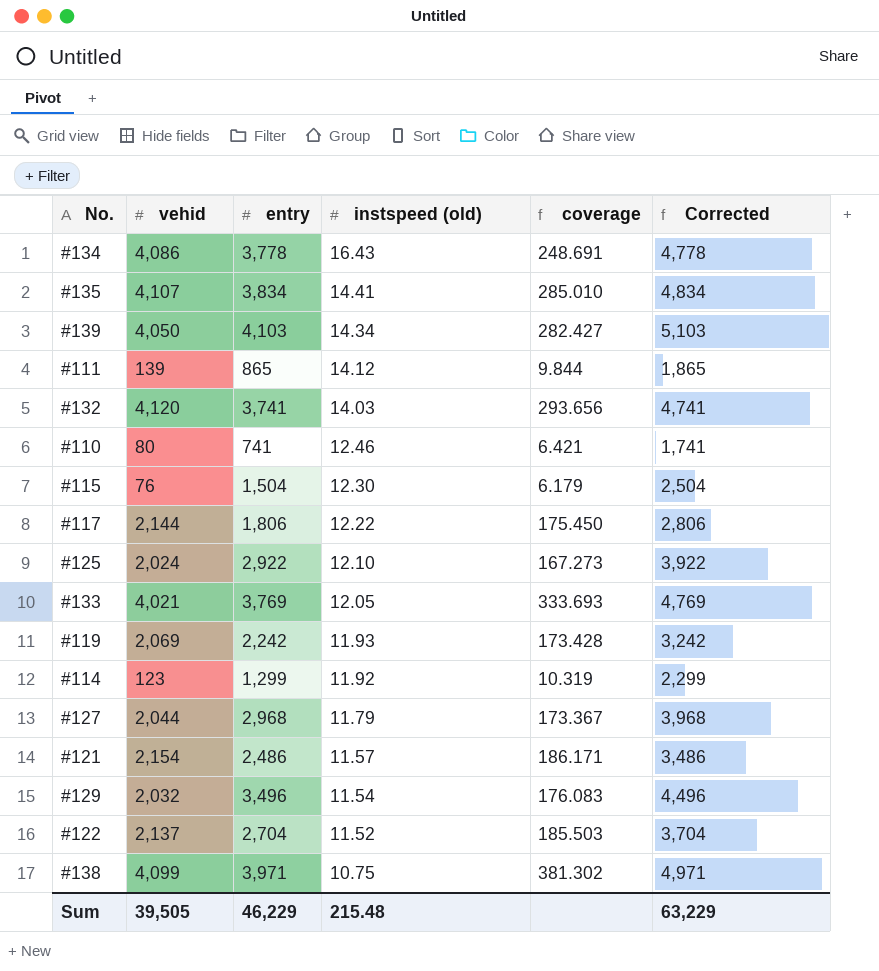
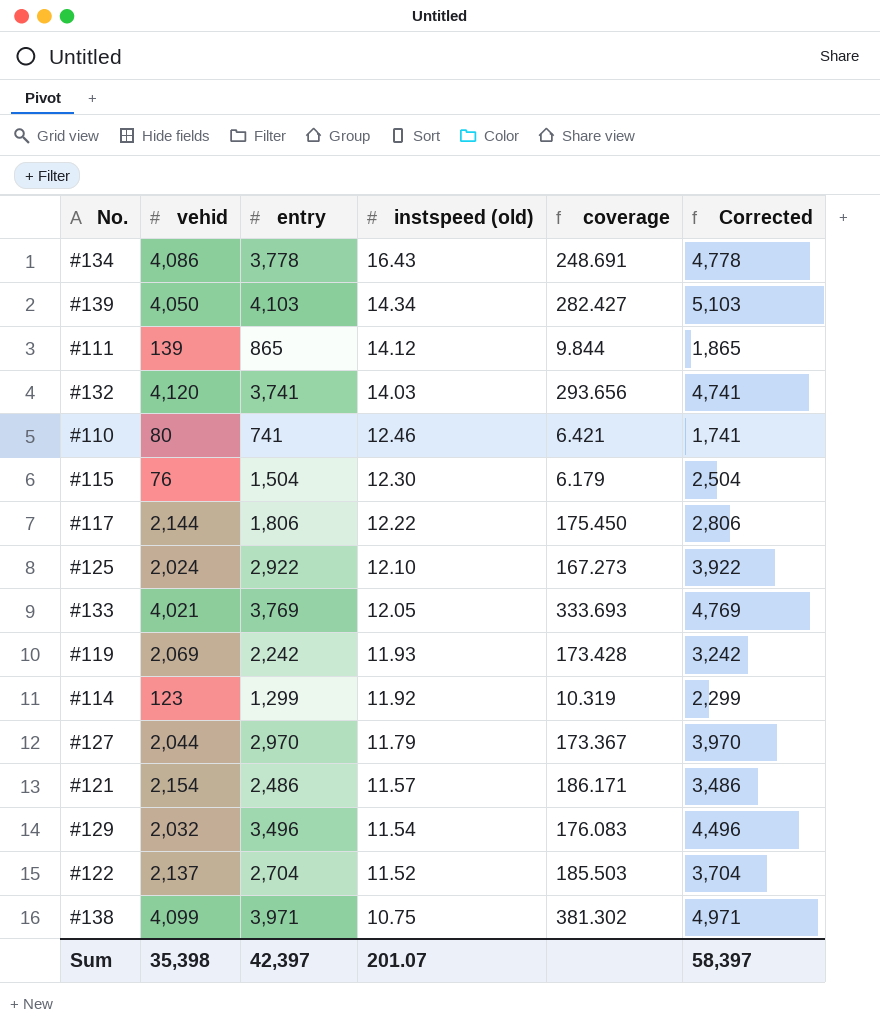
row #135: 4,107 | 3,834 | 14.41 | 285.010 | 4,834 -> none
#127 | entry: 2,968 -> 2,970
#127 | Corrected: 3,968 -> 3,970
Sum | vehid: 39,505 -> 35,398
Sum | entry: 46,229 -> 42,397
Sum | instspeed (old): 215.48 -> 201.07
Sum | Corrected: 63,229 -> 58,397

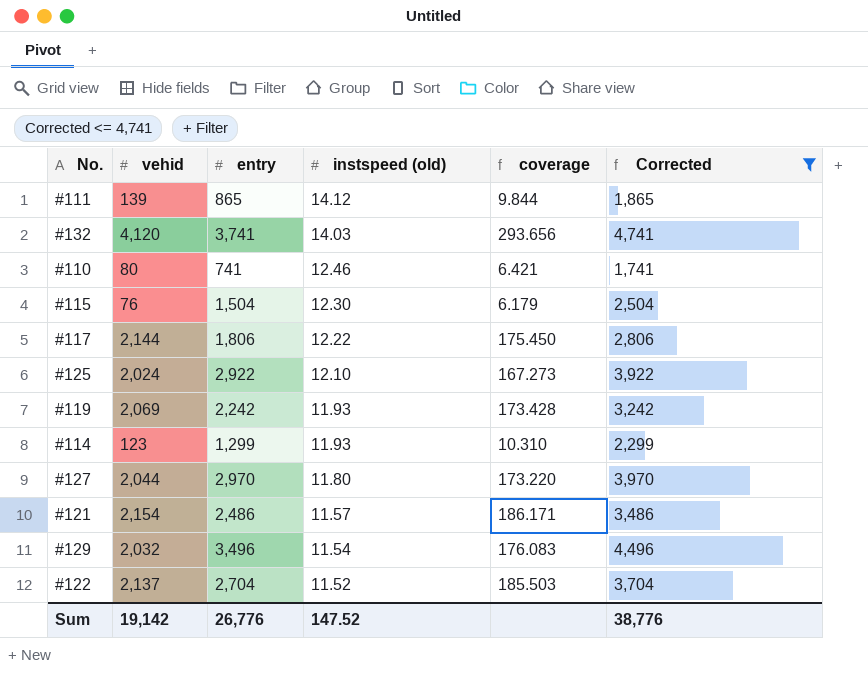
filter: none -> Corrected <= 4,741
#114 | instspeed (old): 11.92 -> 11.93
#114 | coverage: 10.319 -> 10.310
#127 | instspeed (old): 11.79 -> 11.80
#127 | coverage: 173.367 -> 173.220
Sum | vehid: 35,398 -> 19,142
Sum | entry: 42,397 -> 26,776
Sum | instspeed (old): 201.07 -> 147.52
Sum | Corrected: 58,397 -> 38,776

